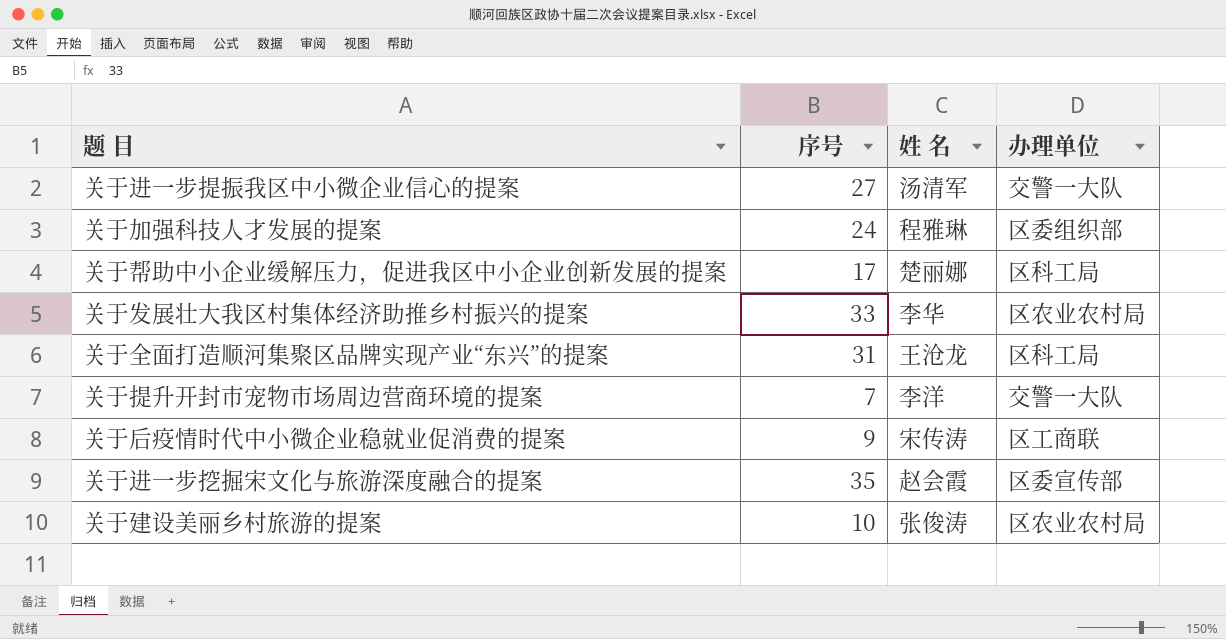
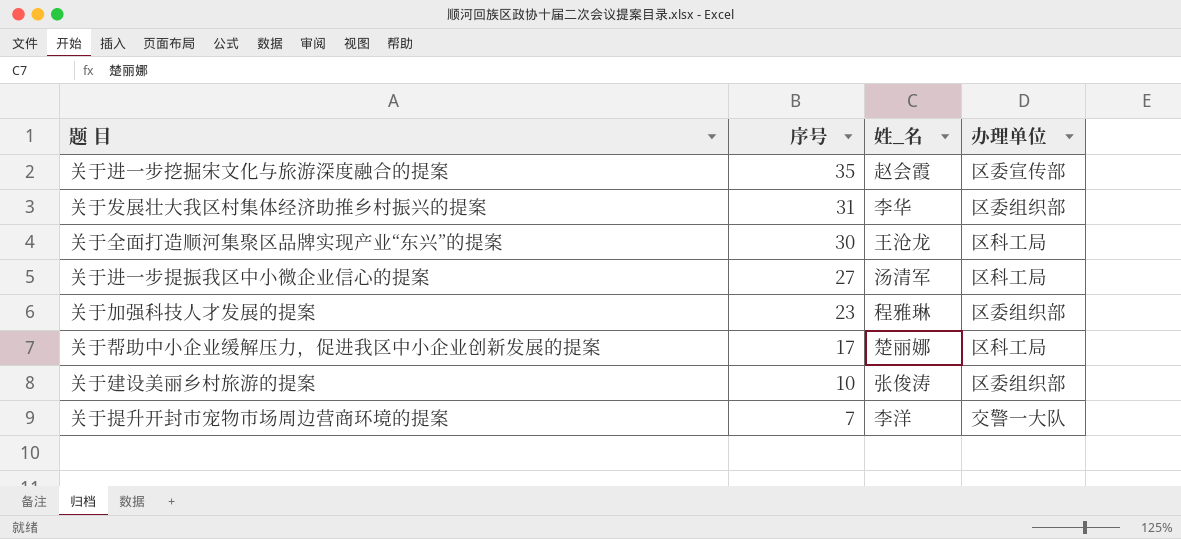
row order: none -> 序号 descending
column name: 姓 名 -> 姓_名
row 关于后疫情时代中小微企业稳就业促消费的提案: 9 | 宋传涛 | 区工商联 -> none
关于发展壮大我区村集体经济助推乡村振兴的提案 | 序号: 33 -> 31
关于发展壮大我区村集体经济助推乡村振兴的提案 | 办理单位: 区农业农村局 -> 区委组织部
关于全面打造顺河集聚区品牌实现产业“东兴”的提案 | 序号: 31 -> 30
关于进一步提振我区中小微企业信心的提案 | 办理单位: 交警一大队 -> 区科工局
关于加强科技人才发展的提案 | 序号: 24 -> 23
关于建设美丽乡村旅游的提案 | 办理单位: 区农业农村局 -> 区委组织部

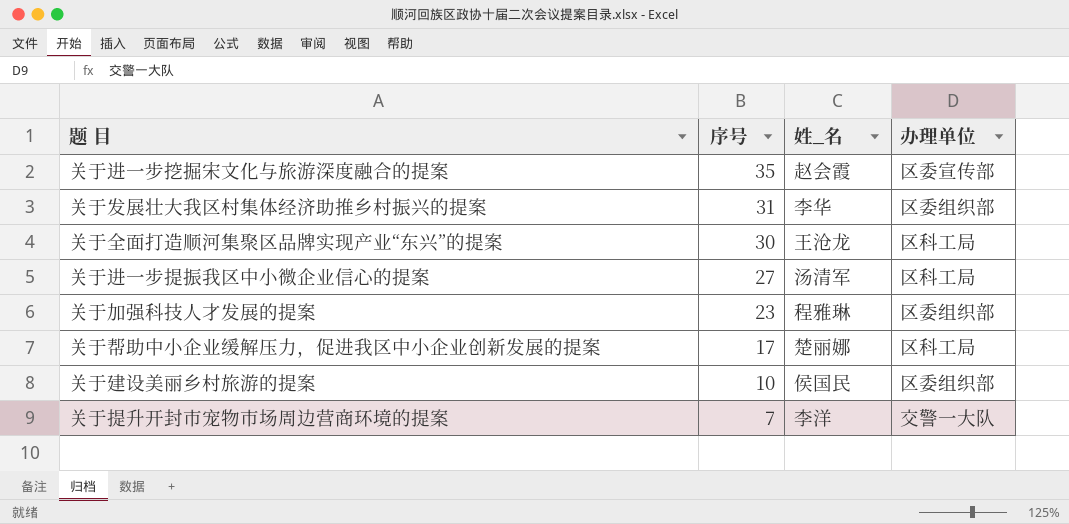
关于建设美丽乡村旅游的提案 | 姓_名: 张俊涛 -> 侯国民

